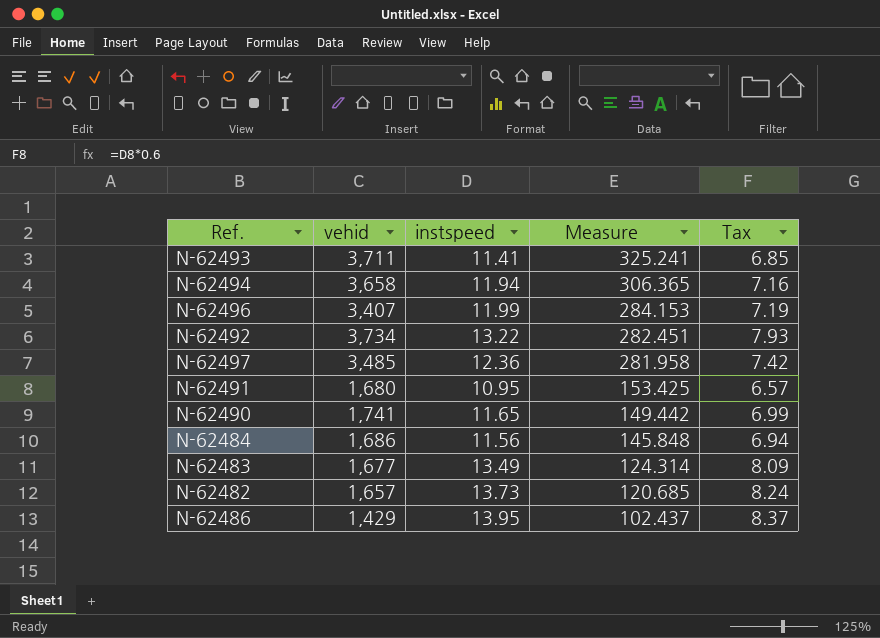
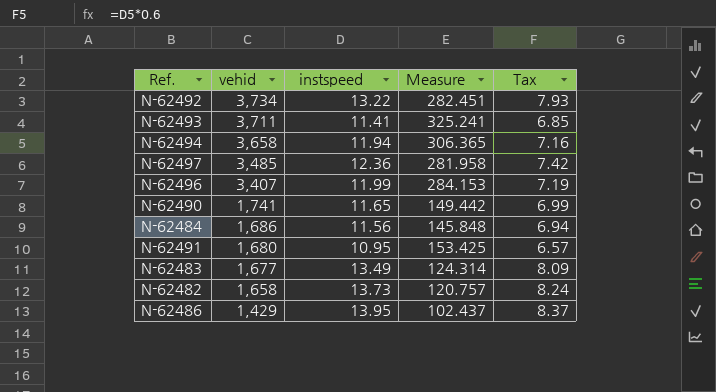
row order: Measure descending -> vehid descending
N-62482 | vehid: 1,657 -> 1,658
N-62482 | Measure: 120.685 -> 120.757

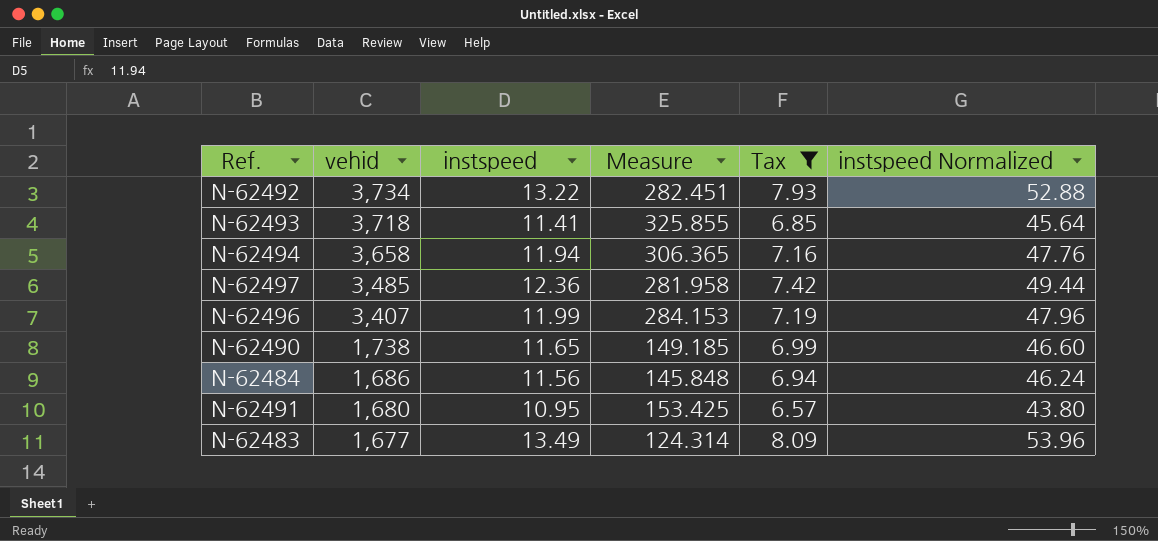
filter: none -> Tax <= 8.09
column instspeed Normalized | formula: none -> [instspeed] * 4
N-62493 | vehid: 3,711 -> 3,718
N-62493 | Measure: 325.241 -> 325.855
N-62490 | vehid: 1,741 -> 1,738
N-62490 | Measure: 149.442 -> 149.185

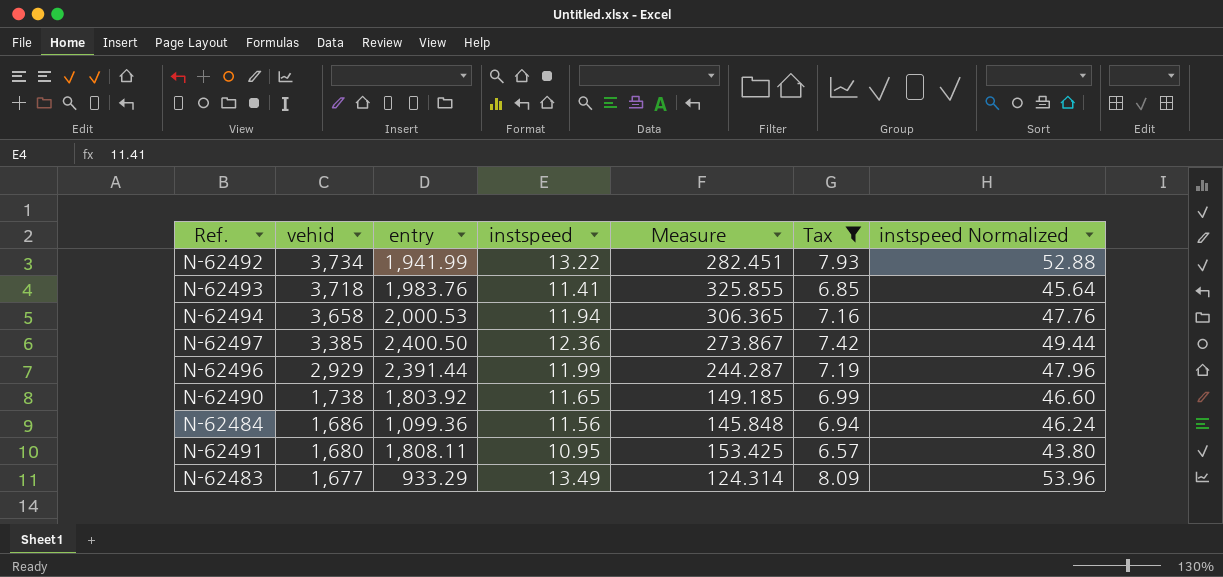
column entry | position: none -> 3
N-62497 | vehid: 3,485 -> 3,385
N-62497 | Measure: 281.958 -> 273.867
N-62496 | vehid: 3,407 -> 2,929
N-62496 | Measure: 284.153 -> 244.287

